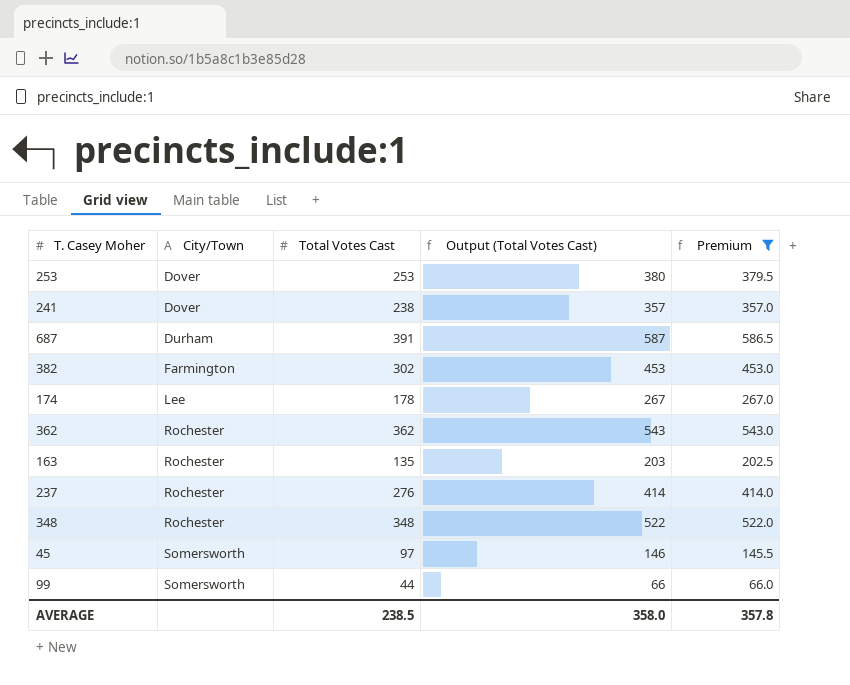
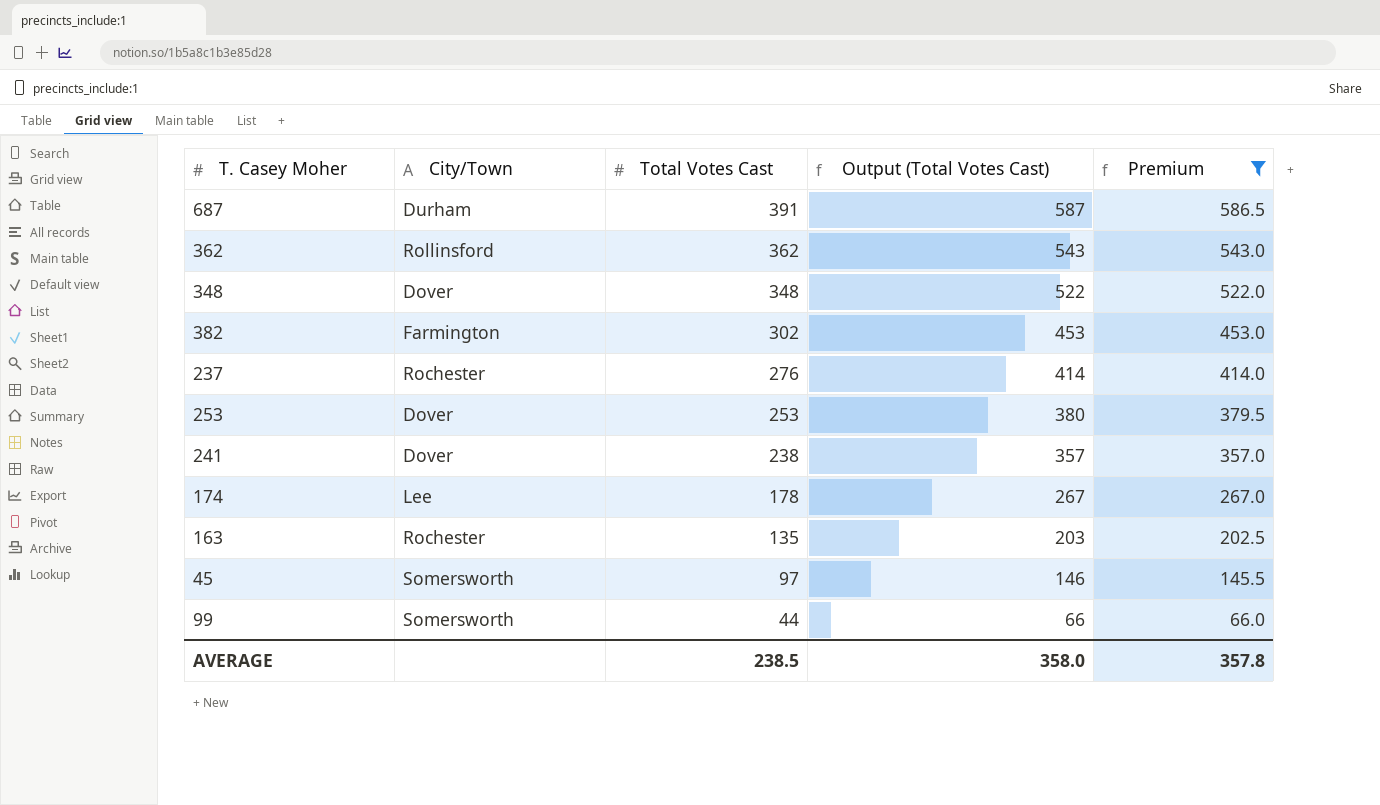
row order: City/Town ascending -> Total Votes Cast descending
362 | City/Town: Rochester -> Rollinsford
348 | City/Town: Rochester -> Dover

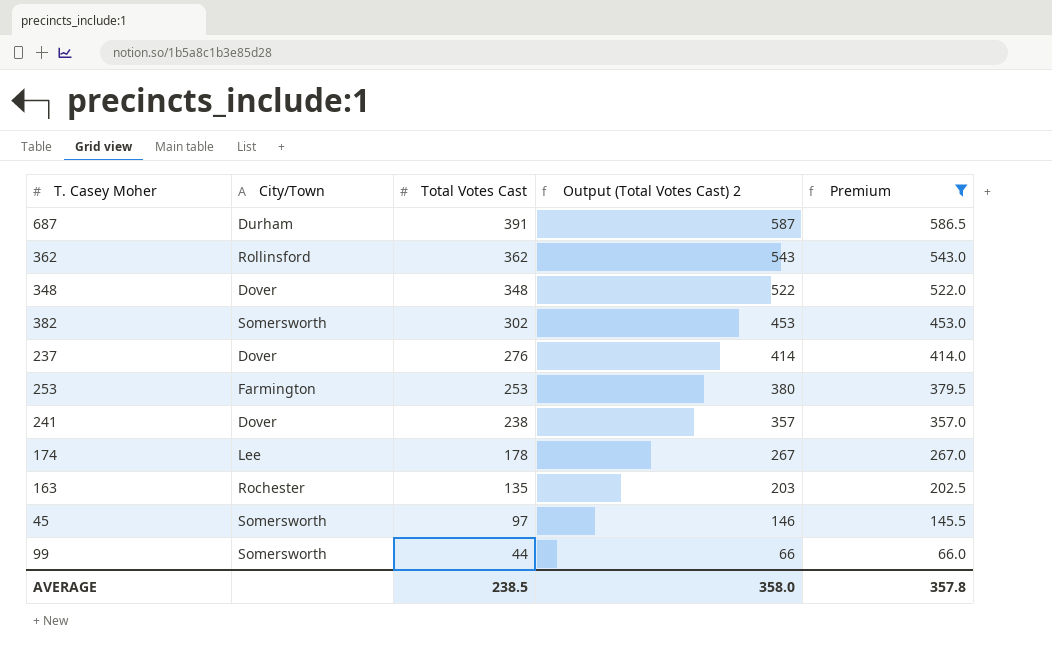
column name: Output (Total Votes Cast) -> Output (Total Votes Cast) 2
382 | City/Town: Farmington -> Somersworth
237 | City/Town: Rochester -> Dover
253 | City/Town: Dover -> Farmington

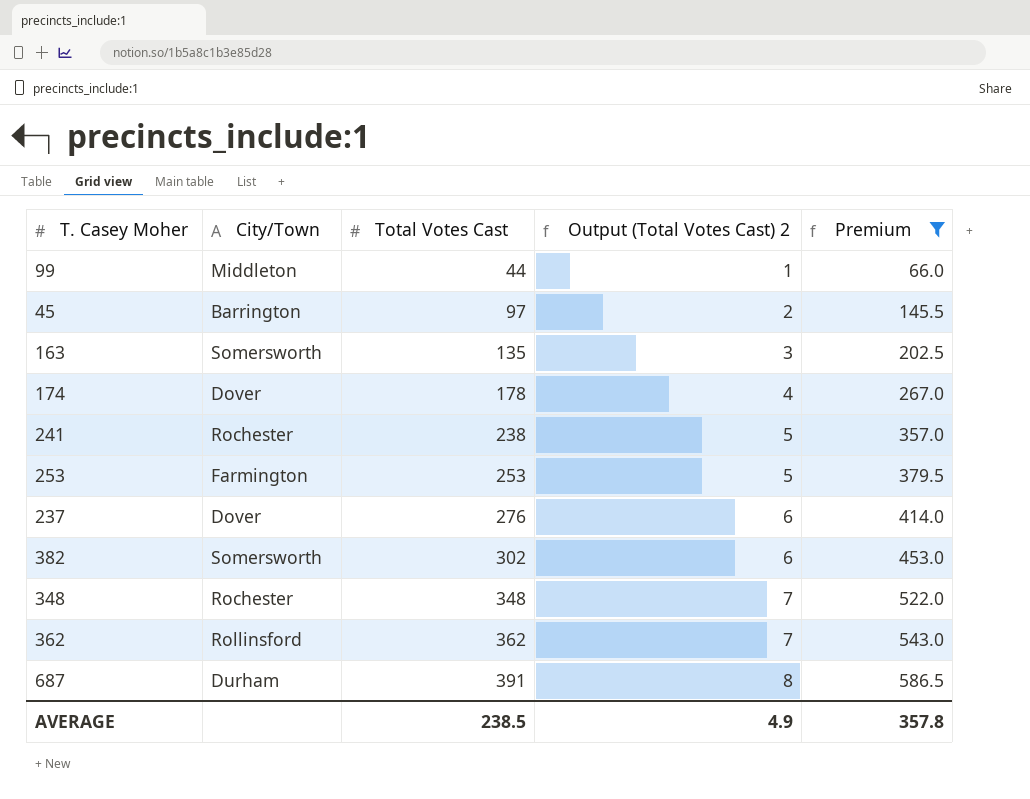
row order: Total Votes Cast descending -> Total Votes Cast ascending
column Output (Total Votes Cast) 2 | formula: [Total Votes Cast] * 1.5 -> [Total Votes Cast] * 0.02
99 | City/Town: Somersworth -> Middleton
45 | City/Town: Somersworth -> Barrington
163 | City/Town: Rochester -> Somersworth
174 | City/Town: Lee -> Dover
241 | City/Town: Dover -> Rochester
348 | City/Town: Dover -> Rochester
AVERAGE | Output (Total Votes Cast) 2: 358.0 -> 4.9

